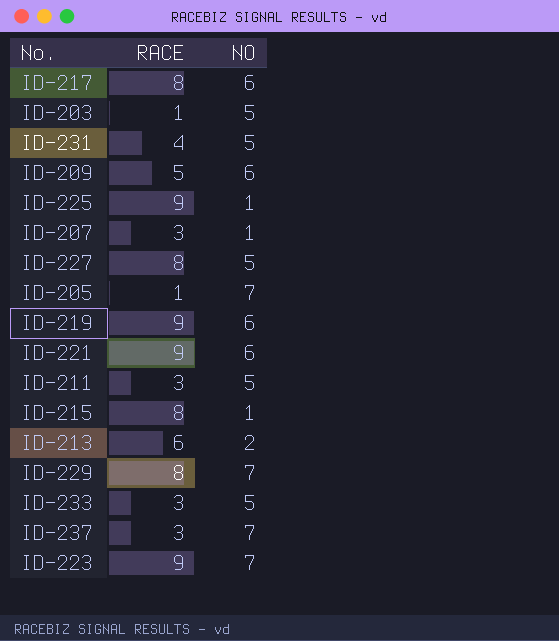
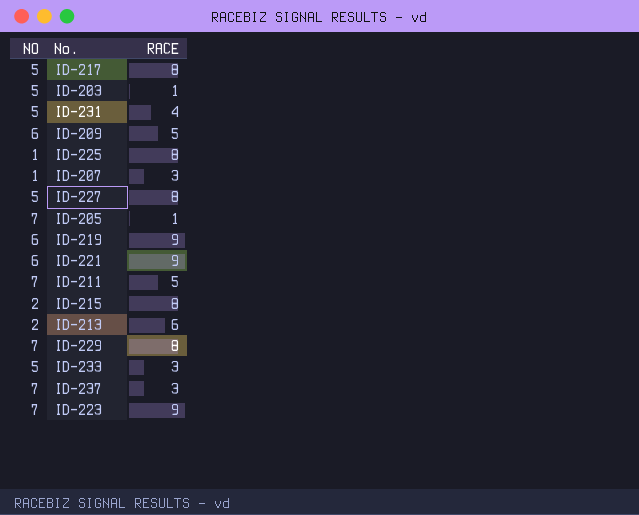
column NO | position: 3 -> 1
ID-217 | NO: 6 -> 5
ID-225 | RACE: 9 -> 8
ID-211 | NO: 5 -> 7
ID-211 | RACE: 3 -> 5
ID-215 | NO: 1 -> 2

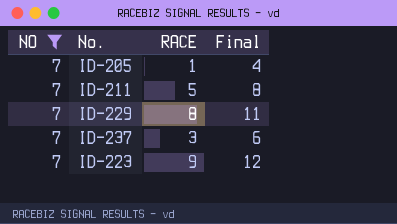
filter: none -> NO = 7
column Final | formula: none -> [RACE] + 3

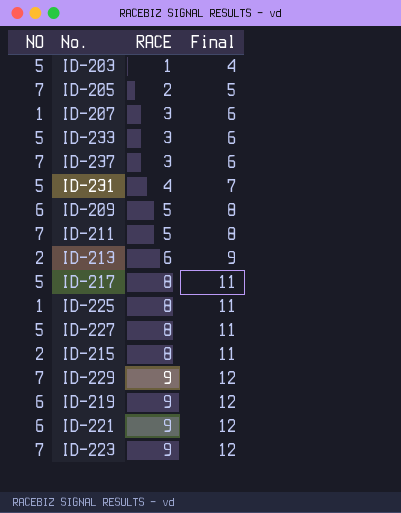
filter: NO = 7 -> none
row order: none -> RACE ascending
ID-205 | RACE: 1 -> 2
ID-205 | Final: 4 -> 5
ID-229 | RACE: 8 -> 9
ID-229 | Final: 11 -> 12

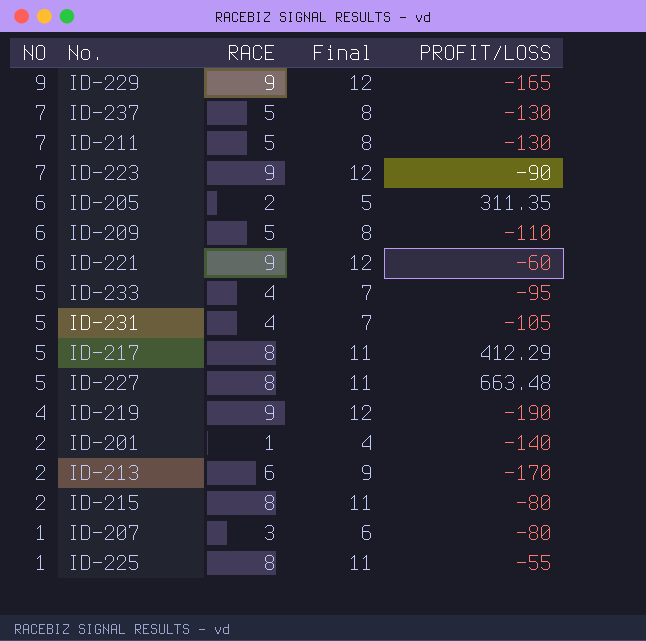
row order: RACE ascending -> NO descending
column PROFIT/LOSS | position: none -> 5
row ID-203: 5 | 1 | 4 -> none
ID-229 | NO: 7 -> 9
ID-237 | RACE: 3 -> 5
ID-237 | Final: 6 -> 8
ID-205 | NO: 7 -> 6
ID-233 | RACE: 3 -> 4
ID-233 | Final: 6 -> 7
ID-219 | NO: 6 -> 4
row ID-201: none -> 2 | 1 | 4 | -140

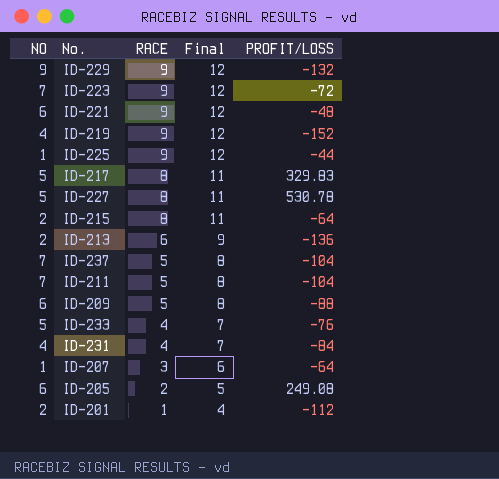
row order: NO descending -> RACE descending
ID-229 | PROFIT/LOSS: -165 -> -132
ID-223 | PROFIT/LOSS: -90 -> -72
ID-221 | PROFIT/LOSS: -60 -> -48
ID-219 | PROFIT/LOSS: -190 -> -152
ID-225 | RACE: 8 -> 9
ID-225 | Final: 11 -> 12
ID-225 | PROFIT/LOSS: -55 -> -44
ID-217 | PROFIT/LOSS: 412.29 -> 329.83
ID-227 | PROFIT/LOSS: 663.48 -> 530.78
ID-215 | PROFIT/LOSS: -80 -> -64
ID-213 | PROFIT/LOSS: -170 -> -136
ID-237 | PROFIT/LOSS: -130 -> -104
ID-211 | PROFIT/LOSS: -130 -> -104
ID-209 | PROFIT/LOSS: -110 -> -88
ID-233 | PROFIT/LOSS: -95 -> -76
ID-231 | NO: 5 -> 4
ID-231 | PROFIT/LOSS: -105 -> -84
ID-207 | PROFIT/LOSS: -80 -> -64
ID-205 | PROFIT/LOSS: 311.35 -> 249.08
ID-201 | PROFIT/LOSS: -140 -> -112

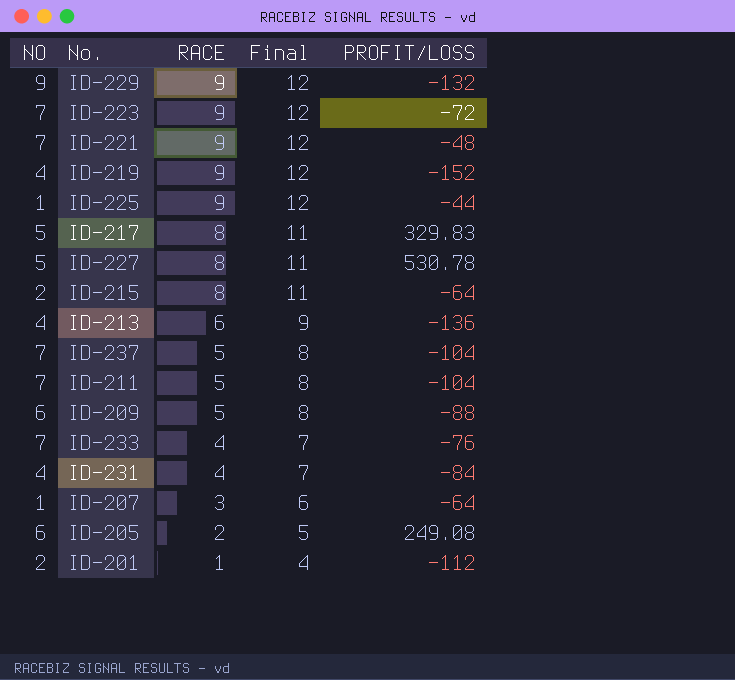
ID-221 | NO: 6 -> 7
ID-213 | NO: 2 -> 4
ID-233 | NO: 5 -> 7

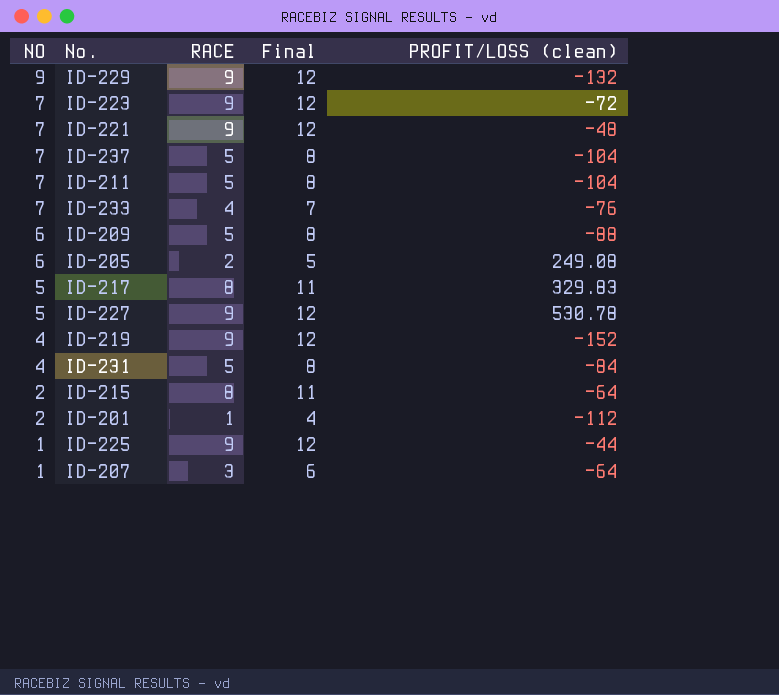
row order: RACE descending -> NO descending
column name: PROFIT/LOSS -> PROFIT/LOSS (clean)
row ID-213: 4 | 6 | 9 | -136 -> none
ID-227 | RACE: 8 -> 9
ID-227 | Final: 11 -> 12
ID-231 | RACE: 4 -> 5
ID-231 | Final: 7 -> 8

